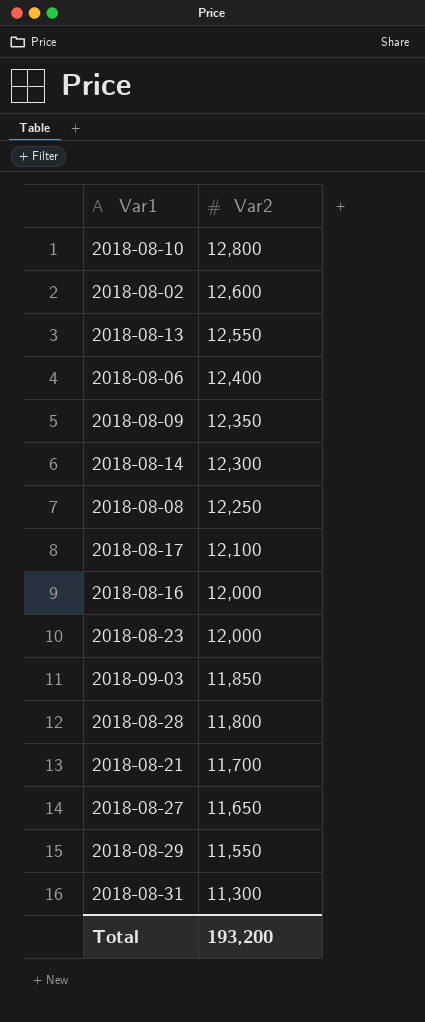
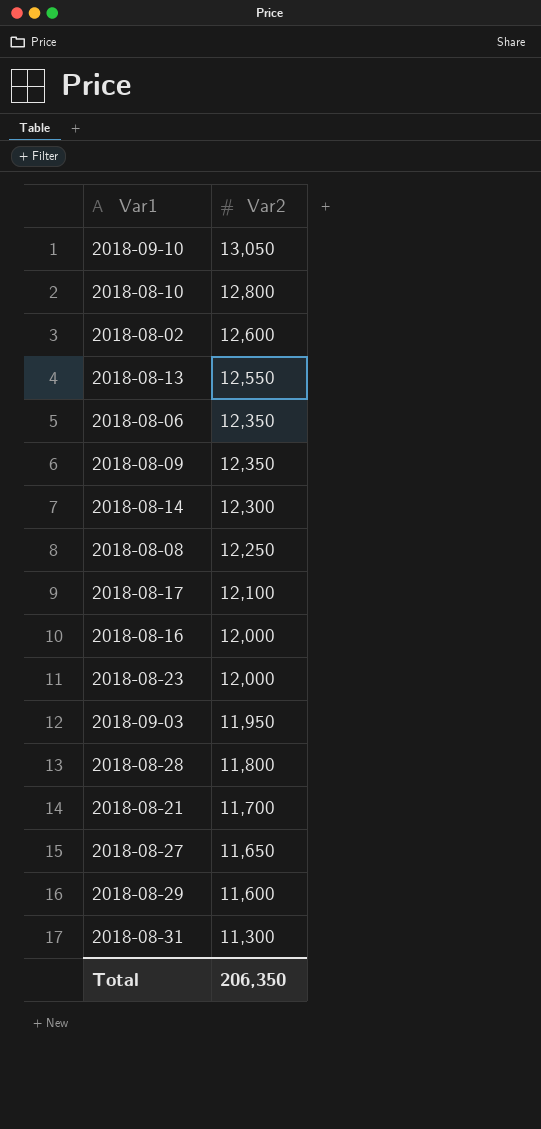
row 2018-09-10: none -> 13,050
2018-08-06 | Var2: 12,400 -> 12,350
2018-09-03 | Var2: 11,850 -> 11,950
2018-08-29 | Var2: 11,550 -> 11,600
Total | Var2: 193,200 -> 206,350

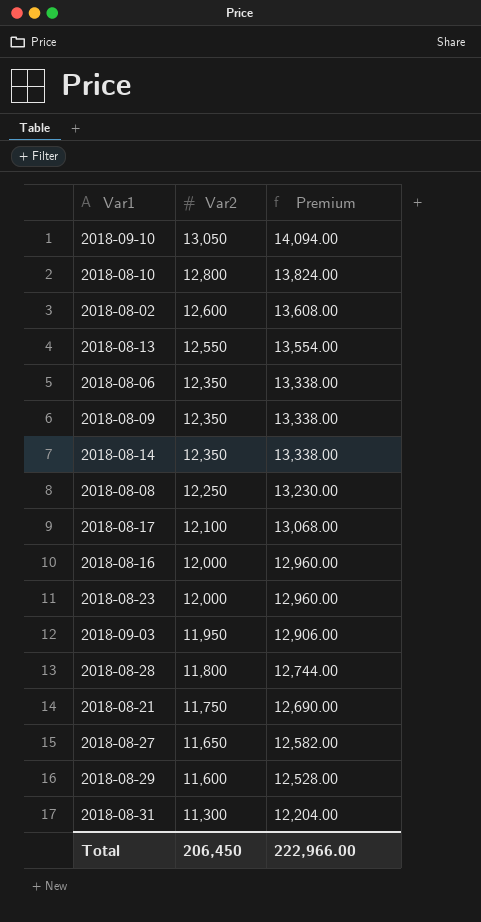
column Premium | formula: none -> [Var2] * 1.08
2018-08-14 | Var2: 12,300 -> 12,350
2018-08-21 | Var2: 11,700 -> 11,750
Total | Var2: 206,350 -> 206,450

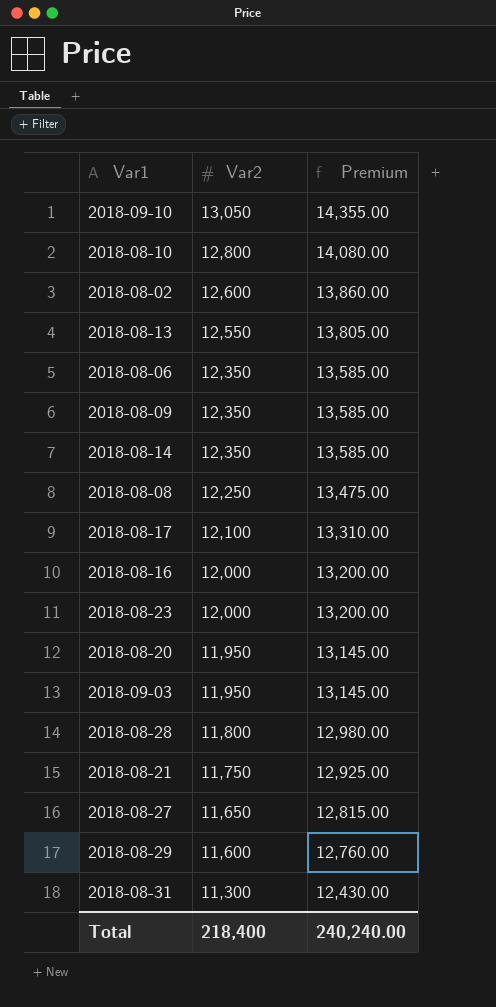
column Premium | formula: [Var2] * 1.08 -> [Var2] * 1.1
row 2018-08-20: none -> 11,950 | 13,145.00
Total | Var2: 206,450 -> 218,400
Total | Premium: 222,966.00 -> 240,240.00

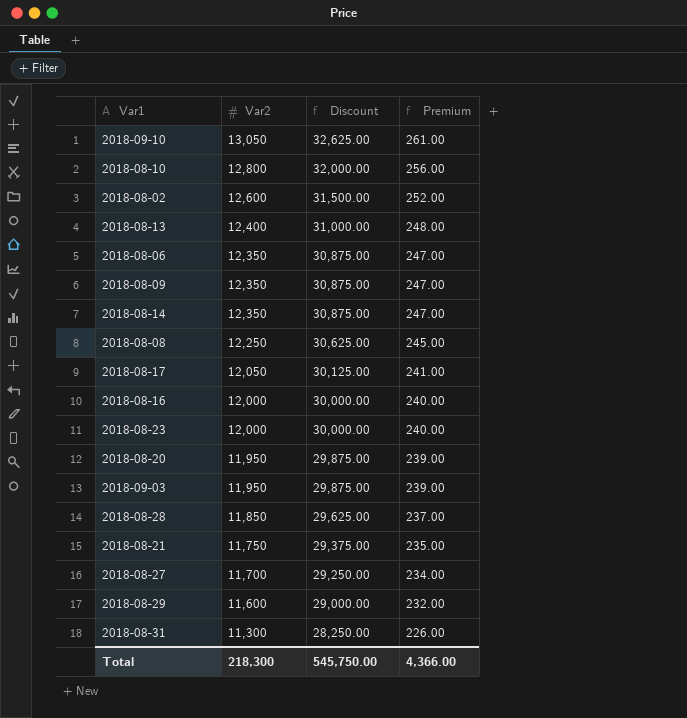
column Discount | formula: none -> [Var2] * 2.5
column Premium | formula: [Var2] * 1.1 -> [Var2] * 0.02
2018-08-13 | Var2: 12,550 -> 12,400
2018-08-17 | Var2: 12,100 -> 12,050
2018-08-28 | Var2: 11,800 -> 11,850
2018-08-27 | Var2: 11,650 -> 11,700
Total | Var2: 218,400 -> 218,300
Total | Premium: 240,240.00 -> 4,366.00

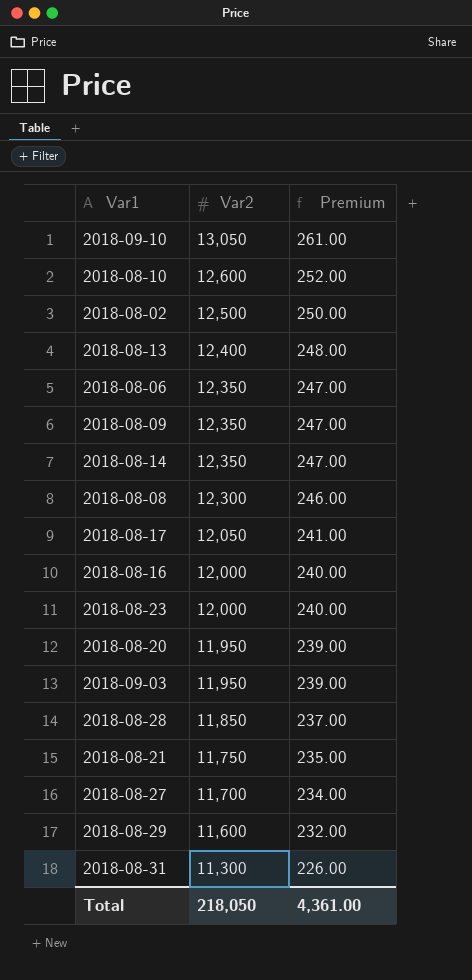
column Discount | formula: [Var2] * 2.5 -> none
2018-08-10 | Var2: 12,800 -> 12,600
2018-08-10 | Premium: 256.00 -> 252.00
2018-08-02 | Var2: 12,600 -> 12,500
2018-08-02 | Premium: 252.00 -> 250.00
2018-08-08 | Var2: 12,250 -> 12,300
2018-08-08 | Premium: 245.00 -> 246.00
Total | Var2: 218,300 -> 218,050
Total | Premium: 4,366.00 -> 4,361.00

